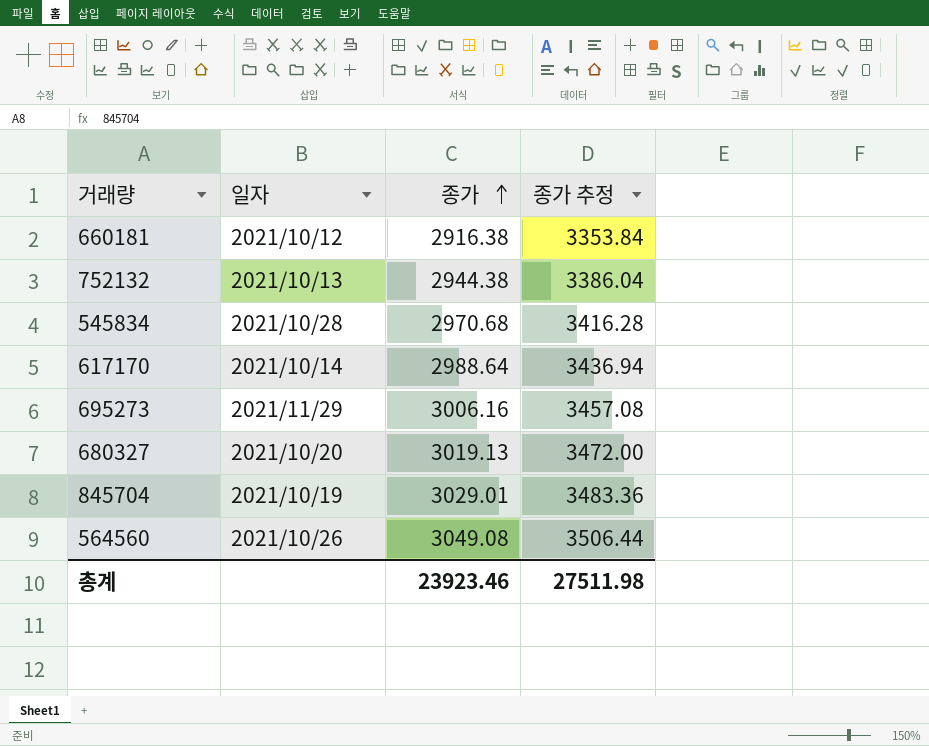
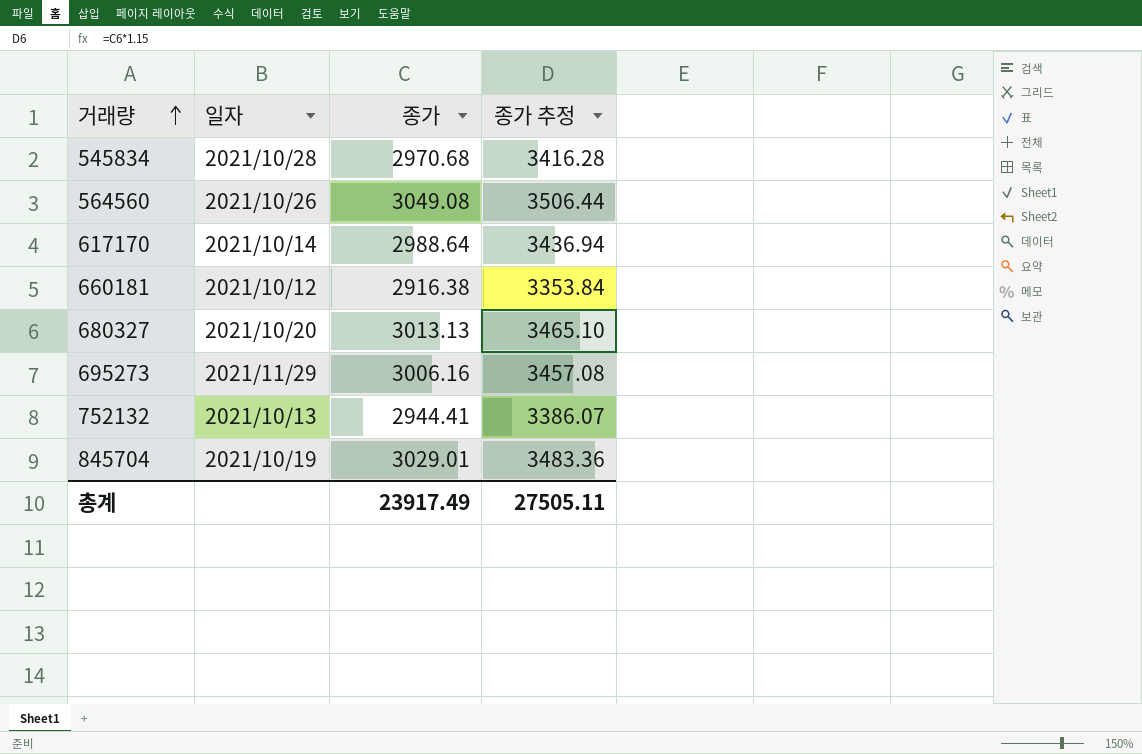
row order: 종가 ascending -> 거래량 ascending
680327 | 종가: 3019.13 -> 3013.13
680327 | 종가 추정: 3472.00 -> 3465.10
752132 | 종가: 2944.38 -> 2944.41
752132 | 종가 추정: 3386.04 -> 3386.07
총계 | 종가: 23923.46 -> 23917.49
총계 | 종가 추정: 27511.98 -> 27505.11

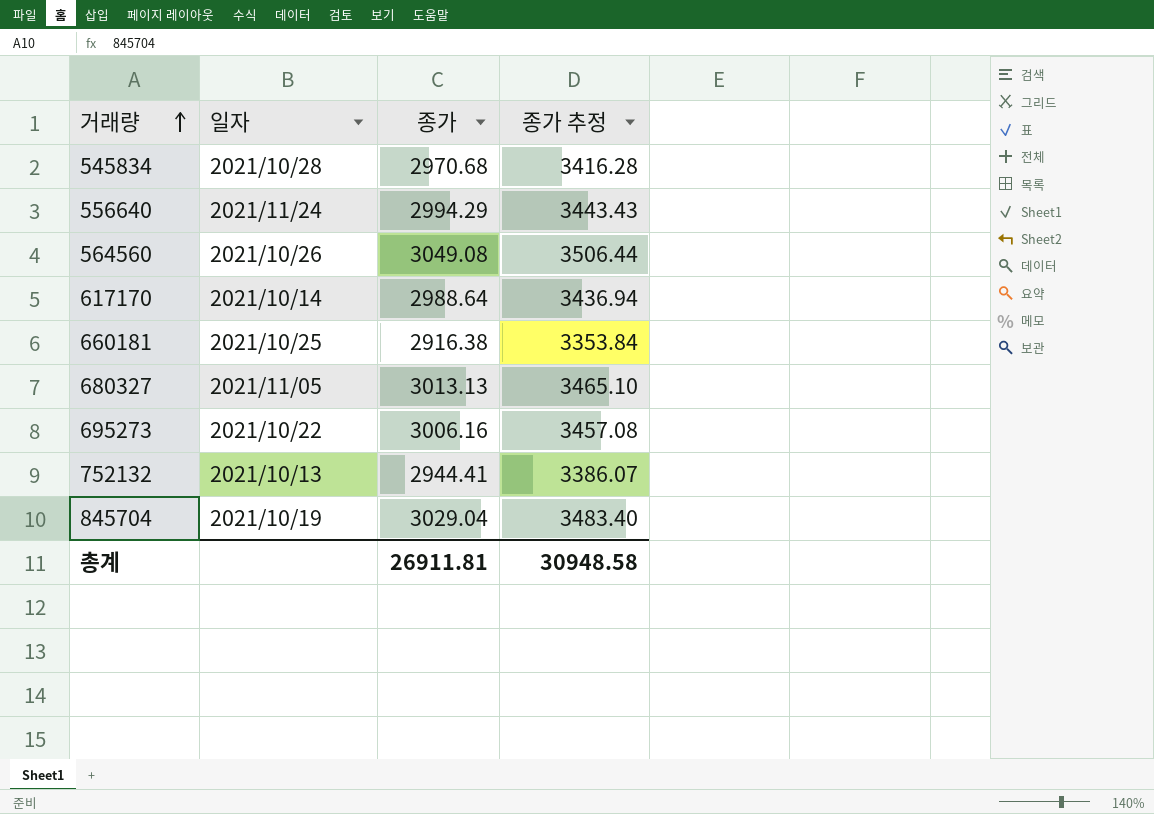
row 556640: none -> 2021/11/24 | 2994.29 | 3443.43
660181 | 일자: 2021/10/12 -> 2021/10/25
680327 | 일자: 2021/10/20 -> 2021/11/05
695273 | 일자: 2021/11/29 -> 2021/10/22
845704 | 종가: 3029.01 -> 3029.04
845704 | 종가 추정: 3483.36 -> 3483.40
총계 | 종가: 23917.49 -> 26911.81
총계 | 종가 추정: 27505.11 -> 30948.58

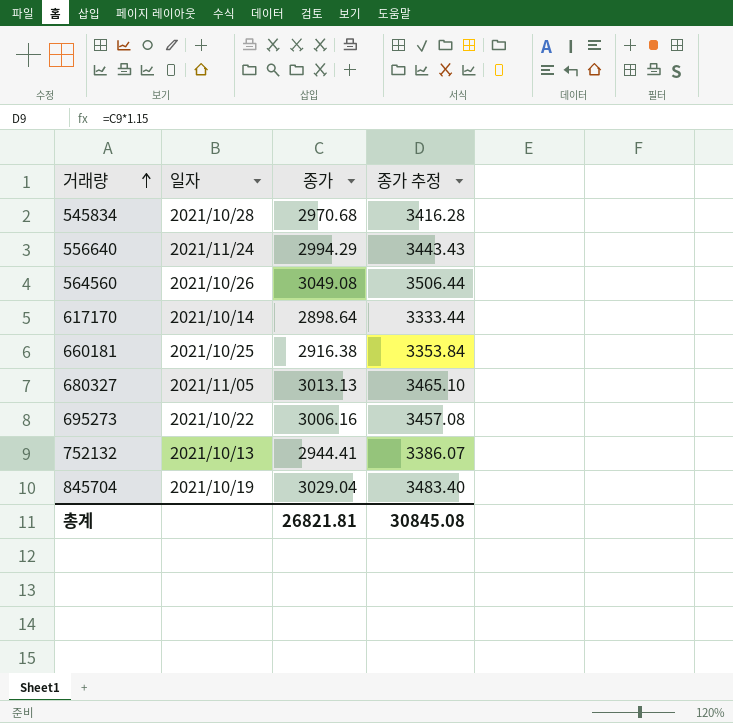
617170 | 종가: 2988.64 -> 2898.64
617170 | 종가 추정: 3436.94 -> 3333.44
총계 | 종가: 26911.81 -> 26821.81
총계 | 종가 추정: 30948.58 -> 30845.08

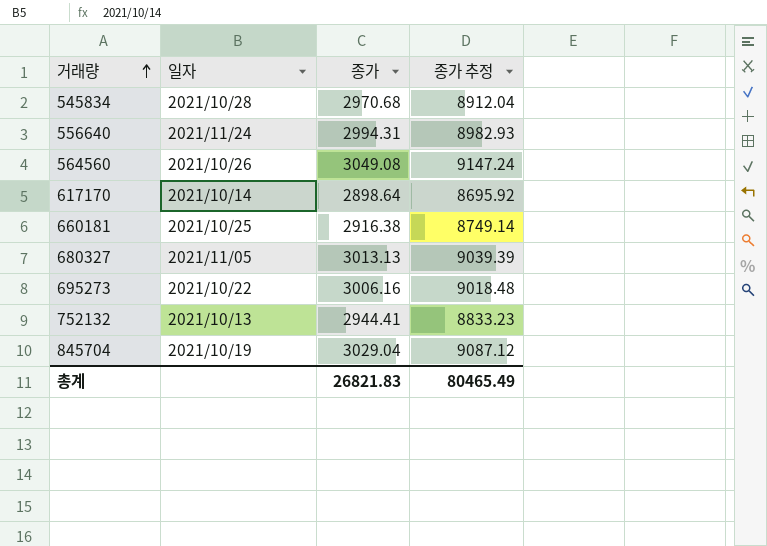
column 종가 추정 | formula: [종가] * 1.15 -> [종가] * 3
556640 | 종가: 2994.29 -> 2994.31
총계 | 종가: 26821.81 -> 26821.83
총계 | 종가 추정: 30845.08 -> 80465.49

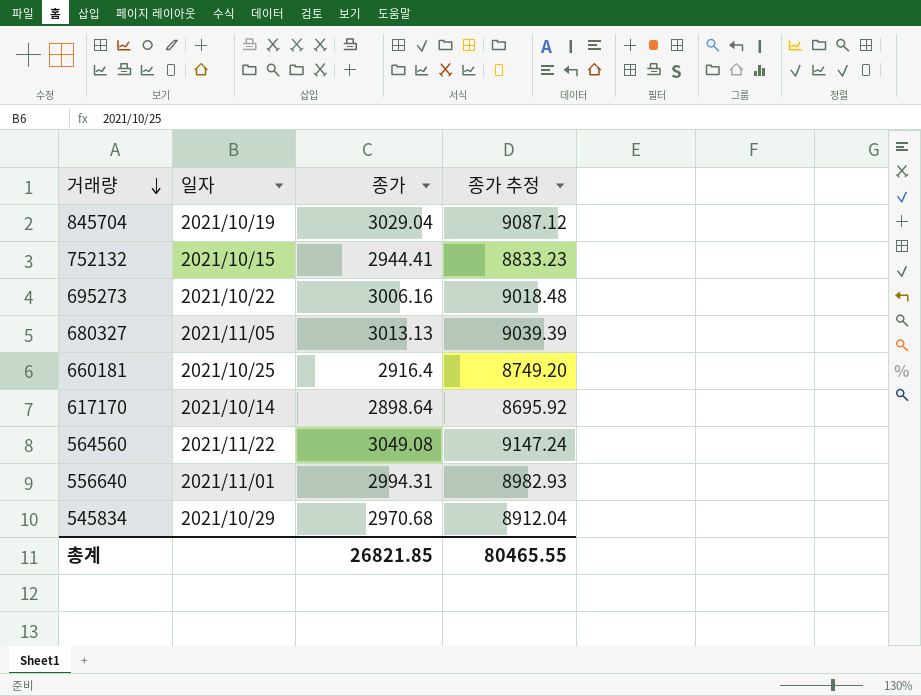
row order: 거래량 ascending -> 거래량 descending
752132 | 일자: 2021/10/13 -> 2021/10/15
660181 | 종가: 2916.38 -> 2916.4
660181 | 종가 추정: 8749.14 -> 8749.20
564560 | 일자: 2021/10/26 -> 2021/11/22
556640 | 일자: 2021/11/24 -> 2021/11/01
545834 | 일자: 2021/10/28 -> 2021/10/29
총계 | 종가: 26821.83 -> 26821.85
총계 | 종가 추정: 80465.49 -> 80465.55

